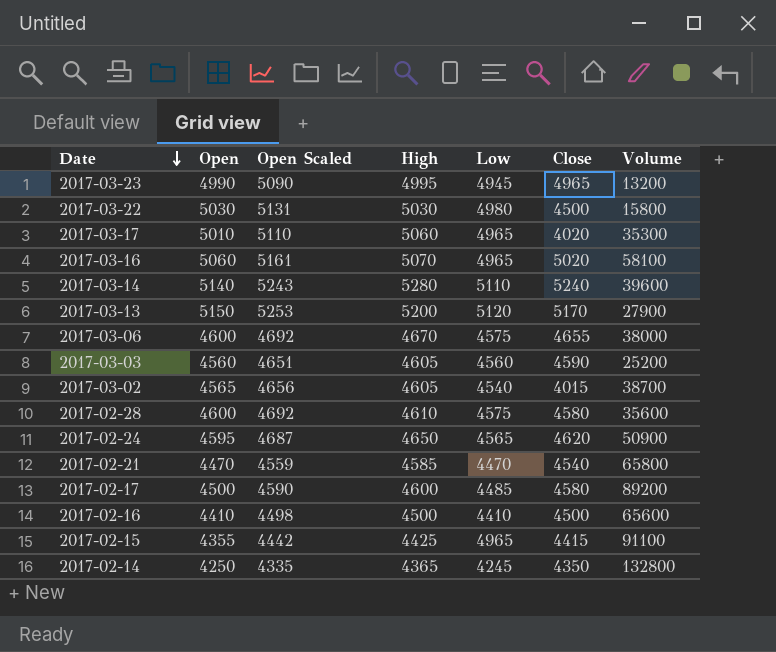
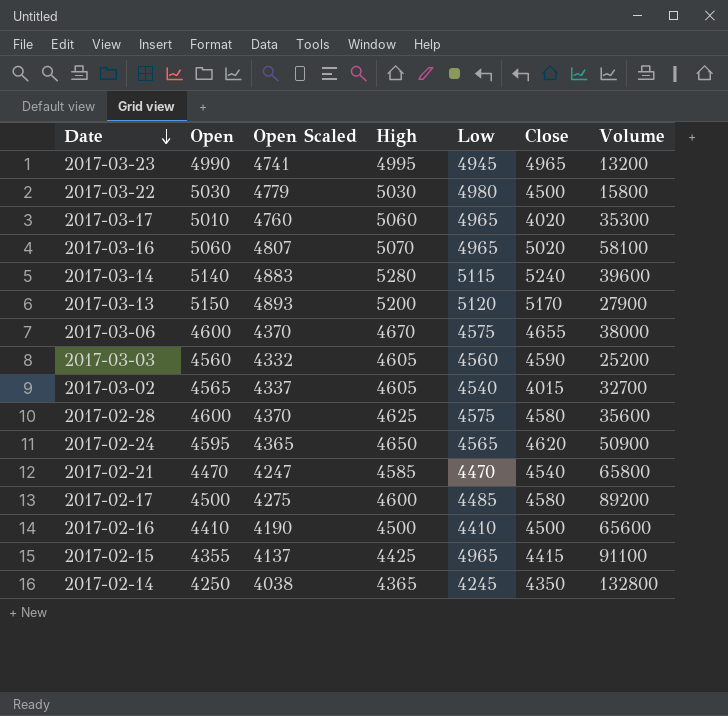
column Open Scaled | formula: [Open] * 1.02 -> [Open] * 0.95
2017-03-14 | Low: 5110 -> 5115
2017-03-02 | Volume: 38700 -> 32700
2017-02-28 | High: 4610 -> 4625

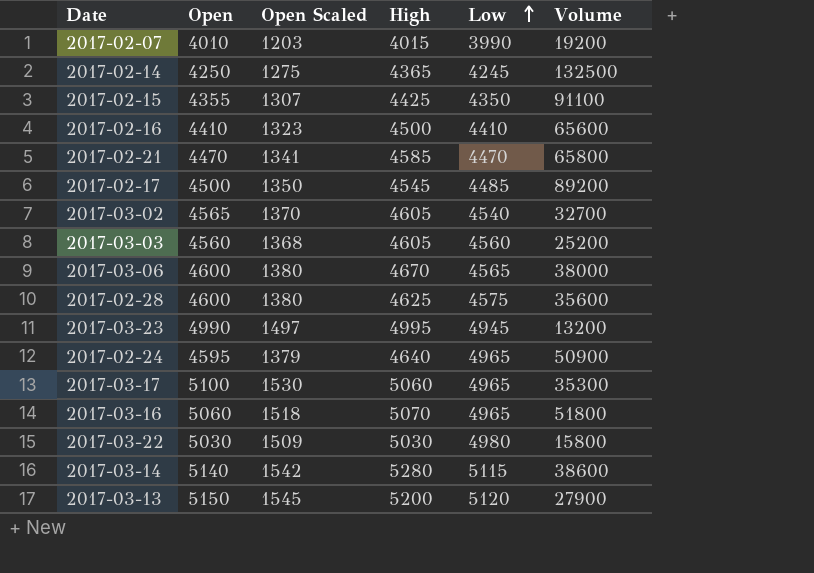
row order: Date descending -> Low ascending
column Close | position: 6 -> none
column Open Scaled | formula: [Open] * 0.95 -> [Open] * 0.3
row 2017-02-07: none -> 4010 | 1203 | 4015 | 3990 | 19200
2017-02-14 | Volume: 132800 -> 132500
2017-02-15 | Low: 4965 -> 4350
2017-02-17 | High: 4600 -> 4545
2017-03-06 | Low: 4575 -> 4565
2017-02-24 | High: 4650 -> 4640
2017-02-24 | Low: 4565 -> 4965
2017-03-17 | Open: 5010 -> 5100
2017-03-16 | Volume: 58100 -> 51800
2017-03-14 | Volume: 39600 -> 38600

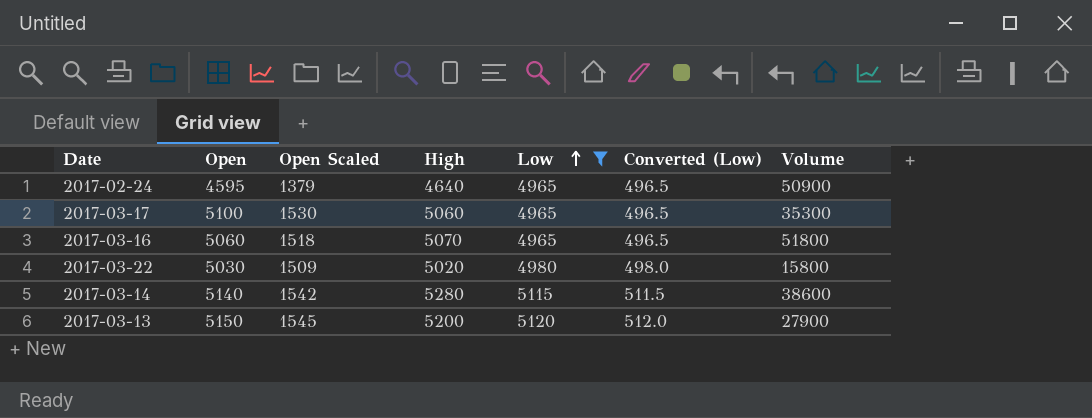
filter: none -> Low >= 4965
column Converted (Low) | formula: none -> [Low] * 0.1
2017-03-22 | High: 5030 -> 5020

